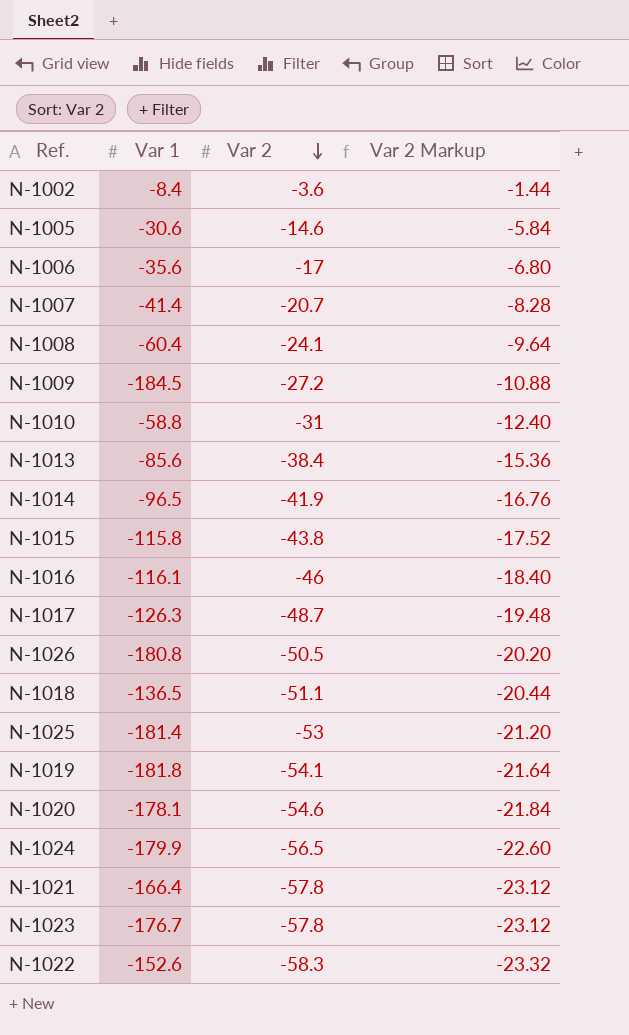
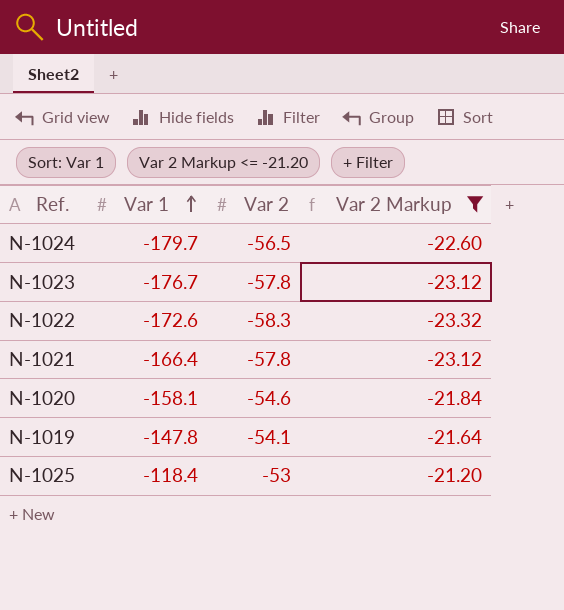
filter: none -> Var 2 Markup <= -21.20
row order: Var 2 descending -> Var 1 ascending
N-1024 | Var 1: -179.9 -> -179.7
N-1022 | Var 1: -152.6 -> -172.6
N-1020 | Var 1: -178.1 -> -158.1
N-1019 | Var 1: -181.8 -> -147.8
N-1025 | Var 1: -181.4 -> -118.4

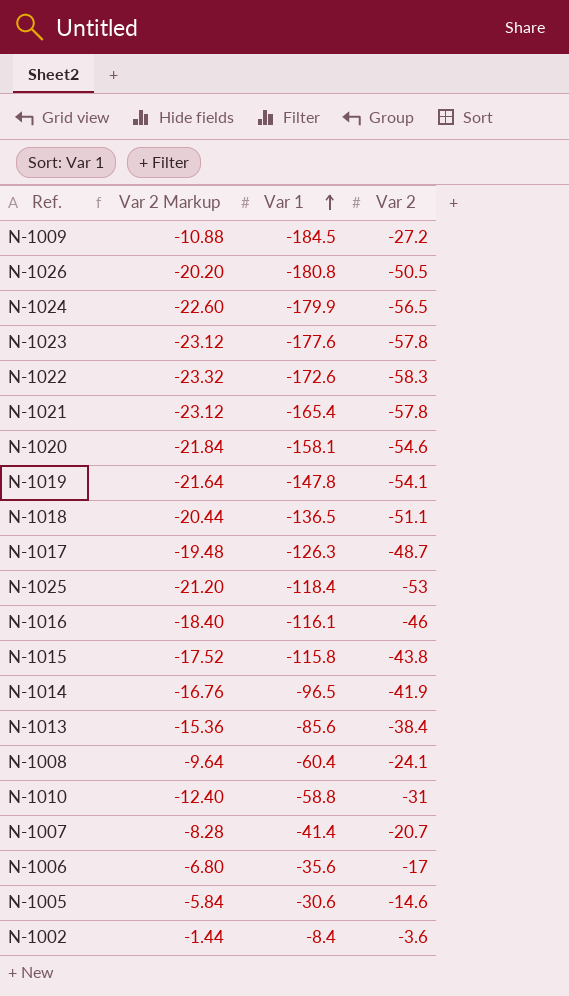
filter: Var 2 Markup <= -21.20 -> none
column Var 2 Markup | position: 4 -> 2
N-1024 | Var 1: -179.7 -> -179.9
N-1023 | Var 1: -176.7 -> -177.6
N-1021 | Var 1: -166.4 -> -165.4

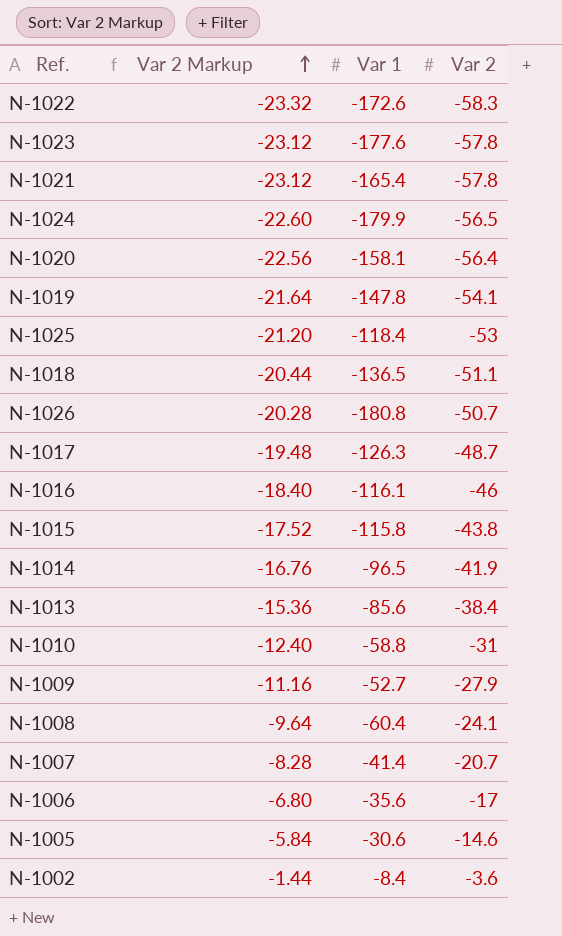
row order: Var 1 ascending -> Var 2 Markup ascending
N-1020 | Var 2 Markup: -21.84 -> -22.56
N-1020 | Var 2: -54.6 -> -56.4
N-1026 | Var 2 Markup: -20.20 -> -20.28
N-1026 | Var 2: -50.5 -> -50.7
N-1009 | Var 2 Markup: -10.88 -> -11.16
N-1009 | Var 1: -184.5 -> -52.7
N-1009 | Var 2: -27.2 -> -27.9

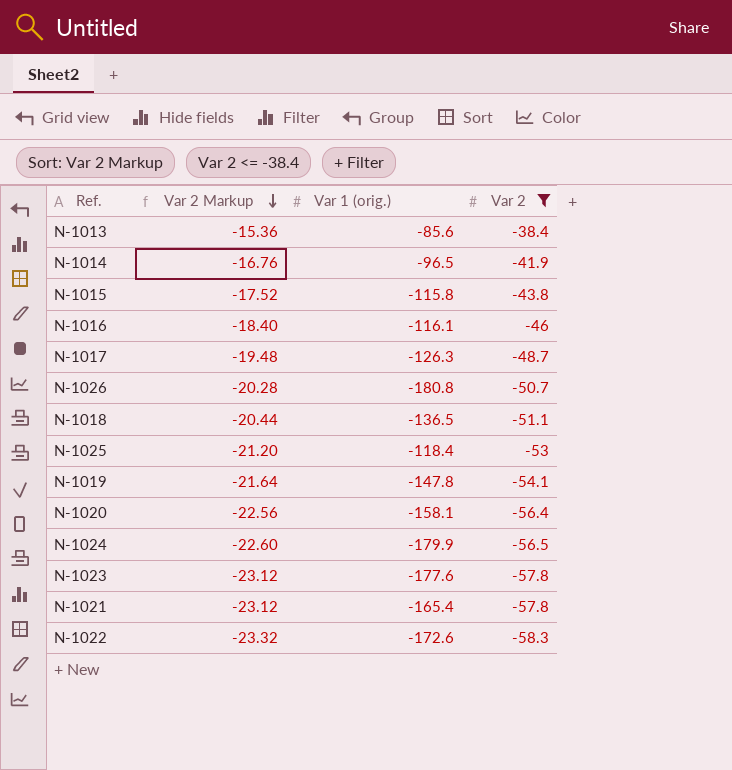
filter: none -> Var 2 <= -38.4
row order: Var 2 Markup ascending -> Var 2 Markup descending
column name: Var 1 -> Var 1 (orig.)

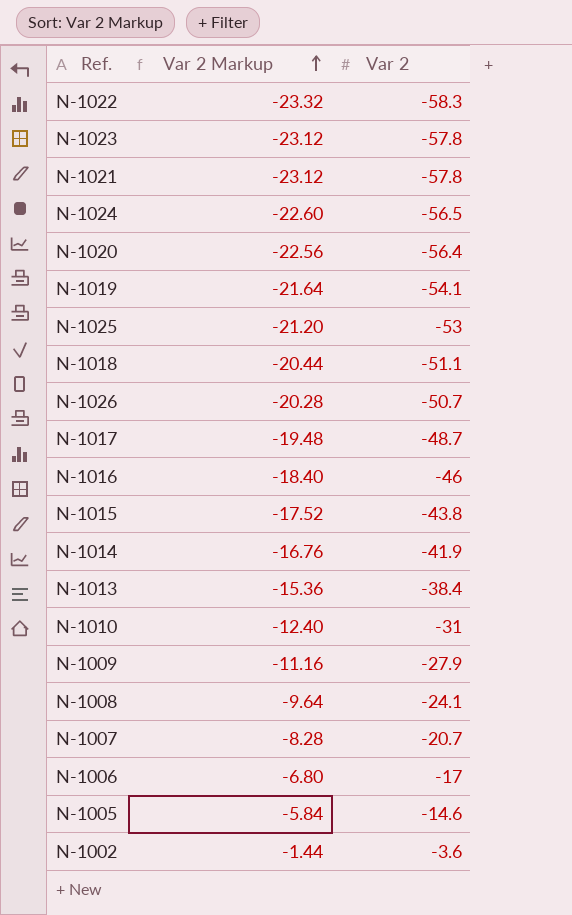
filter: Var 2 <= -38.4 -> none
row order: Var 2 Markup descending -> Var 2 Markup ascending
column Var 1 (orig.) | position: 3 -> none

